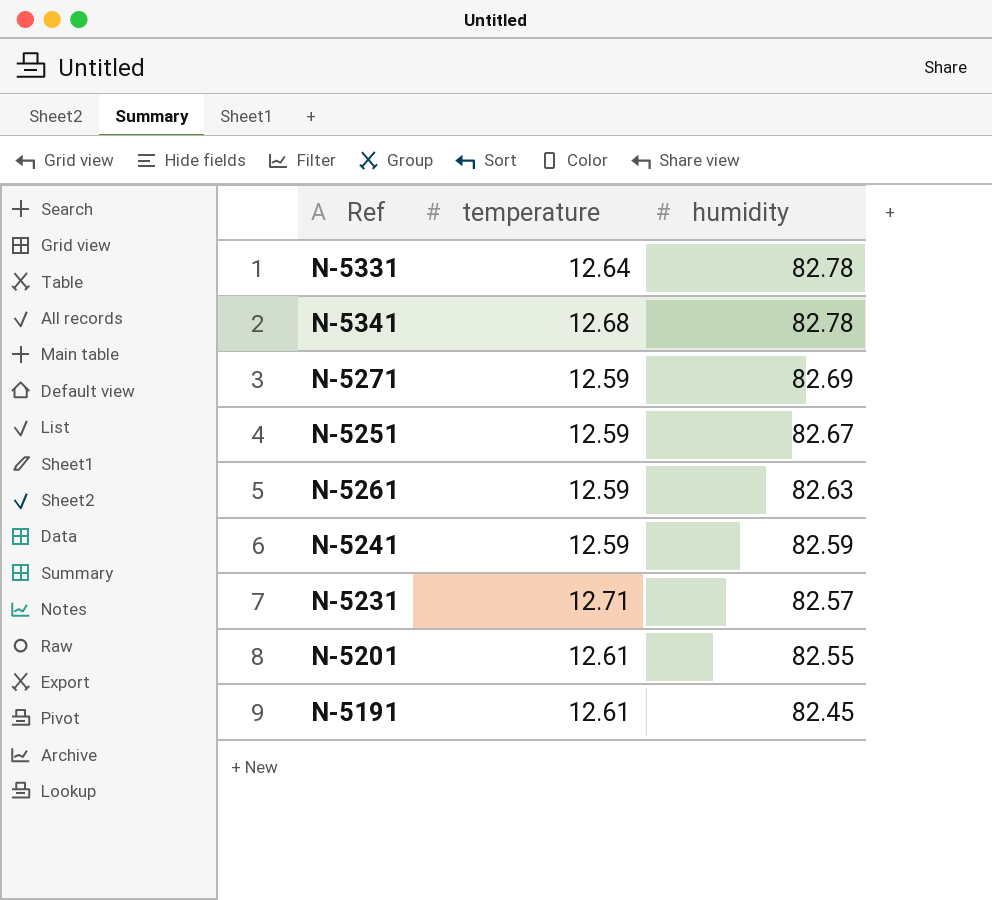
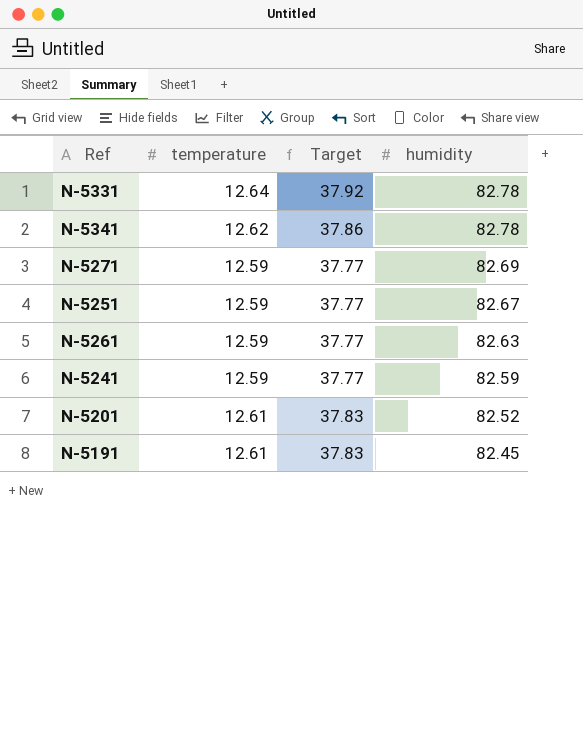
column Target | formula: none -> [temperature] * 3
row N-5231: 12.71 | 82.57 -> none
N-5341 | temperature: 12.68 -> 12.62
N-5201 | humidity: 82.55 -> 82.52

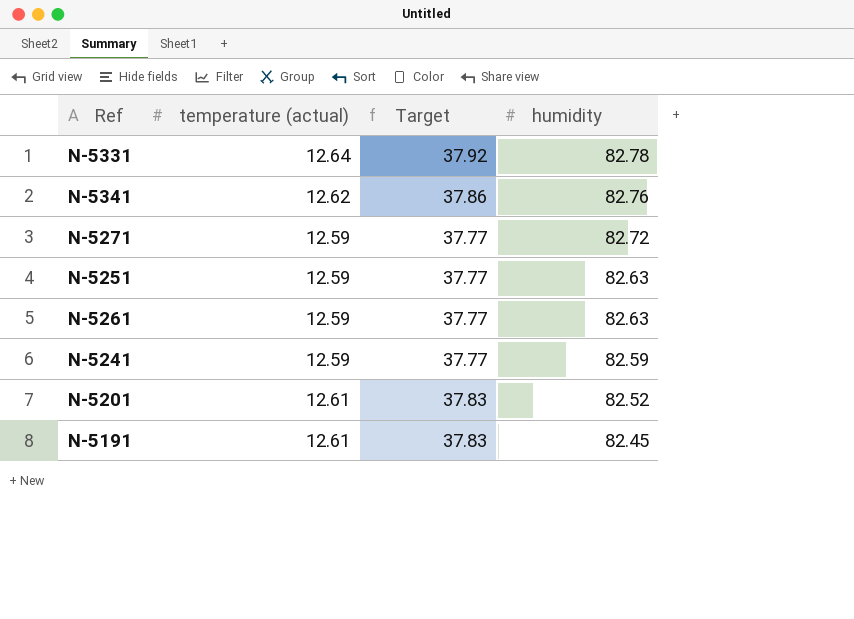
column name: temperature -> temperature (actual)
N-5341 | humidity: 82.78 -> 82.76
N-5271 | humidity: 82.69 -> 82.72
N-5251 | humidity: 82.67 -> 82.63

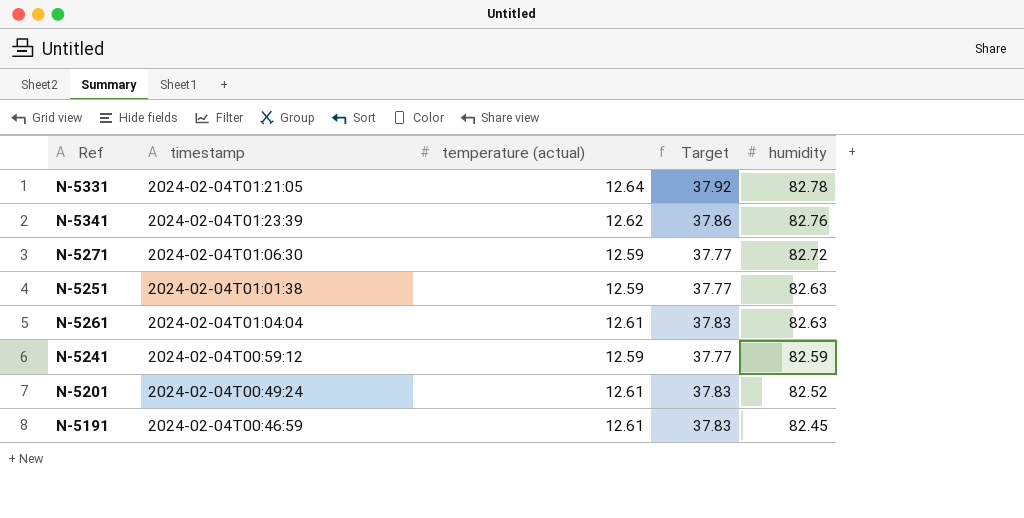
column timestamp | position: none -> 2
N-5261 | temperature (actual): 12.59 -> 12.61
N-5261 | Target: 37.77 -> 37.83

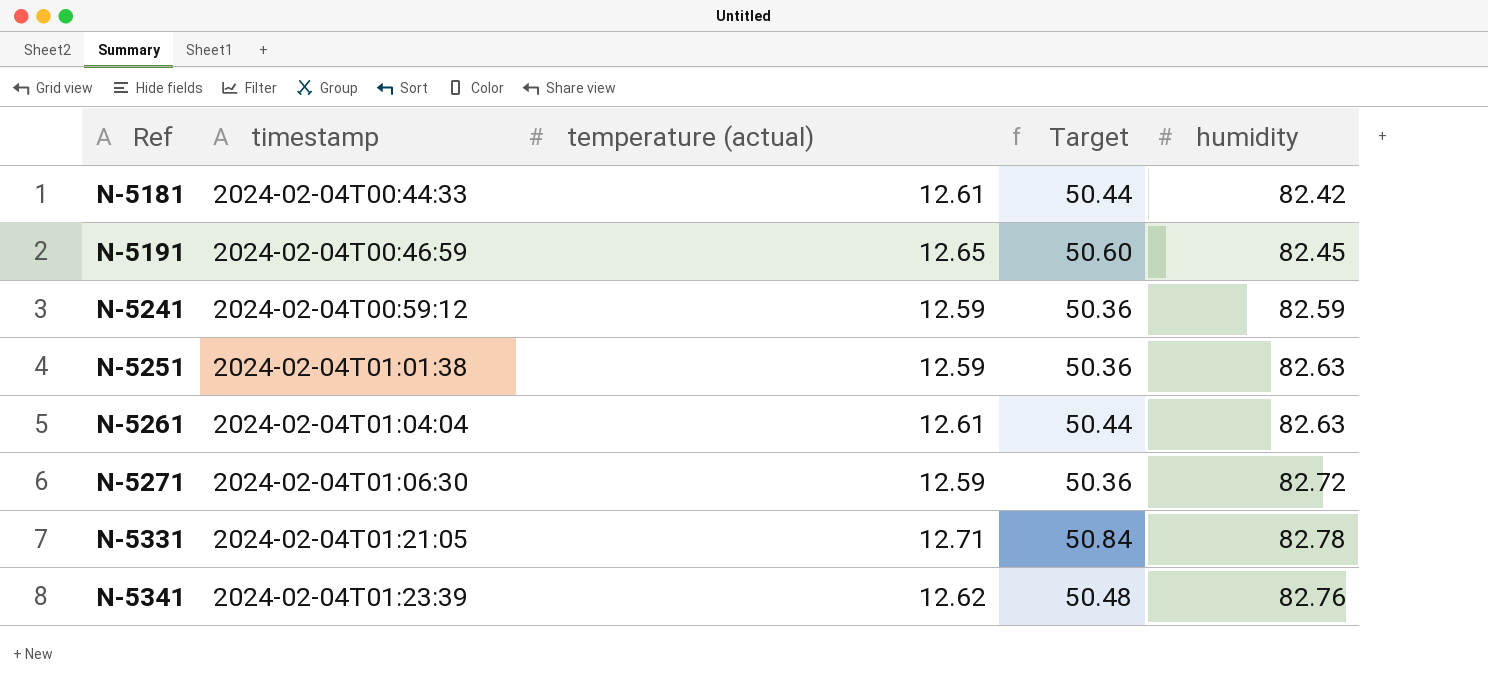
row order: humidity descending -> Ref ascending
column Target | formula: [temperature (actual)] * 3 -> [temperature (actual)] * 4
row N-5201: 2024-02-04T00:49:24 | 12.61 | 37.83 | 82.52 -> none
row N-5181: none -> 2024-02-04T00:44:33 | 12.61 | 50.44 | 82.42
N-5191 | temperature (actual): 12.61 -> 12.65
N-5331 | temperature (actual): 12.64 -> 12.71

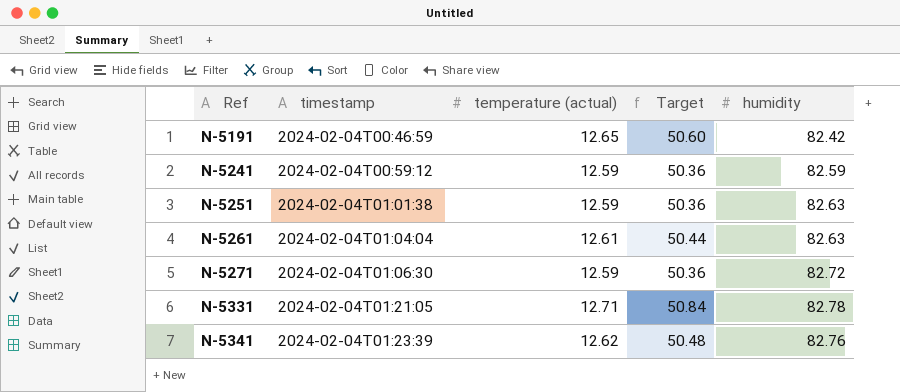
row N-5181: 2024-02-04T00:44:33 | 12.61 | 50.44 | 82.42 -> none
N-5191 | humidity: 82.45 -> 82.42

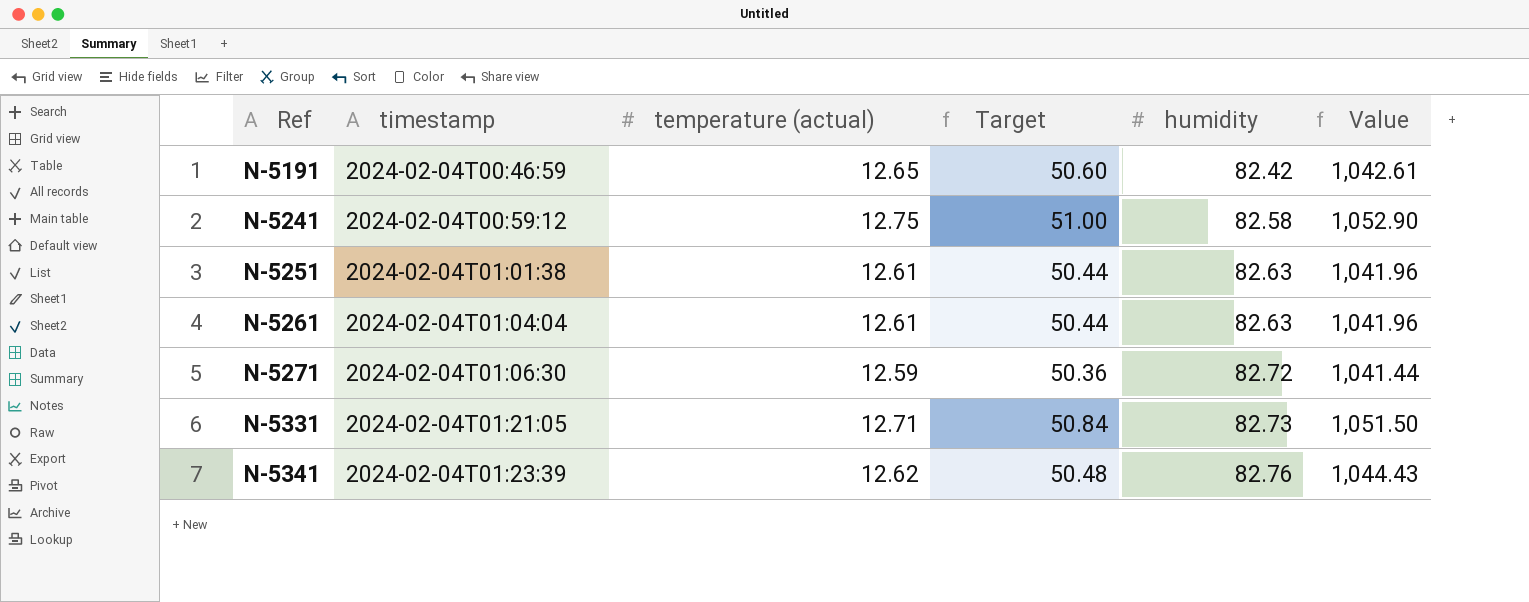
column Value | formula: none -> [temperature (actual)] * [humidity]
N-5241 | temperature (actual): 12.59 -> 12.75
N-5241 | Target: 50.36 -> 51.00
N-5241 | humidity: 82.59 -> 82.58
N-5251 | temperature (actual): 12.59 -> 12.61
N-5251 | Target: 50.36 -> 50.44
N-5331 | humidity: 82.78 -> 82.73

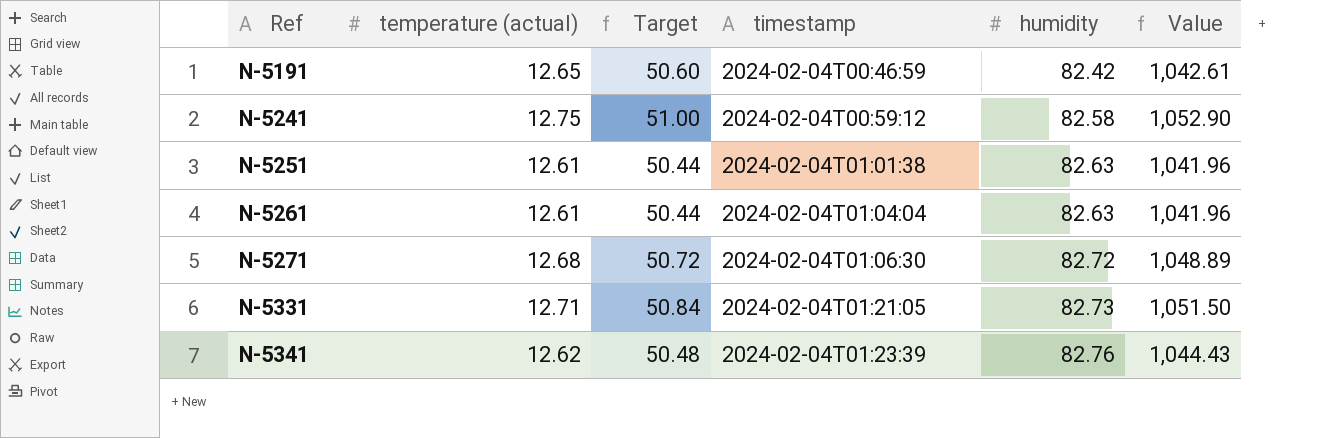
column timestamp | position: 2 -> 4
N-5271 | temperature (actual): 12.59 -> 12.68
N-5271 | Target: 50.36 -> 50.72
N-5271 | Value: 1,041.44 -> 1,048.89

